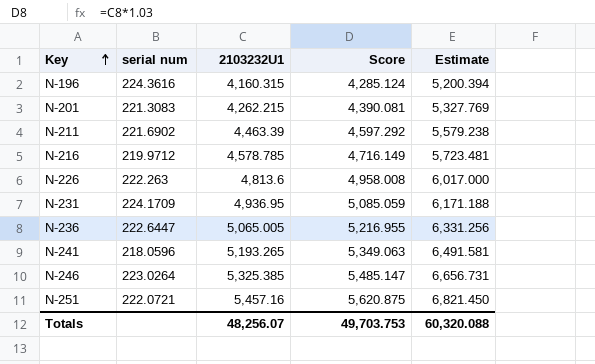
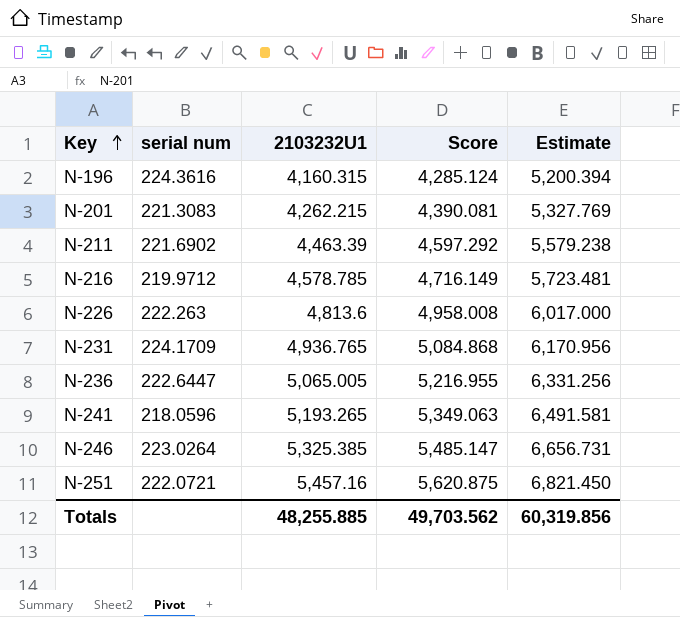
N-231 | 2103232U1: 4,936.95 -> 4,936.765
N-231 | Score: 5,085.059 -> 5,084.868
N-231 | Estimate: 6,171.188 -> 6,170.956
Totals | 2103232U1: 48,256.07 -> 48,255.885
Totals | Score: 49,703.753 -> 49,703.562
Totals | Estimate: 60,320.088 -> 60,319.856

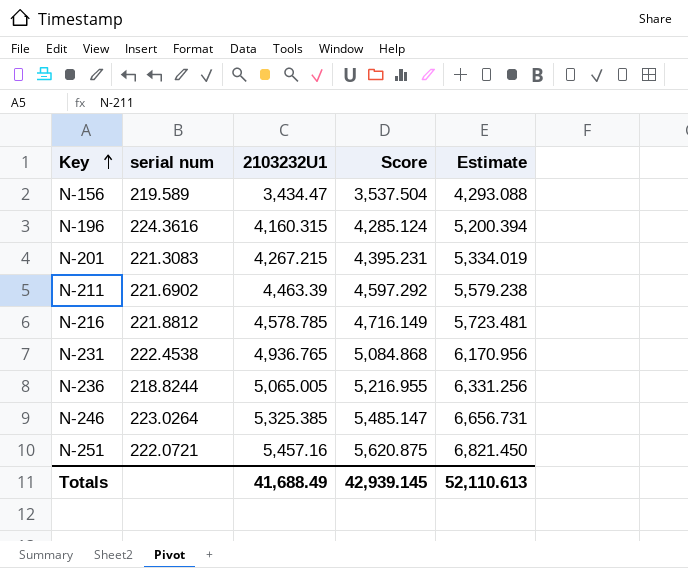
row N-226: 222.263 | 4,813.6 | 4,958.008 | 6,017.000 -> none
row N-241: 218.0596 | 5,193.265 | 5,349.063 | 6,491.581 -> none
row N-156: none -> 219.589 | 3,434.47 | 3,537.504 | 4,293.088
N-201 | 2103232U1: 4,262.215 -> 4,267.215
N-201 | Score: 4,390.081 -> 4,395.231
N-201 | Estimate: 5,327.769 -> 5,334.019
N-216 | serial num: 219.9712 -> 221.8812
N-231 | serial num: 224.1709 -> 222.4538
N-236 | serial num: 222.6447 -> 218.8244
Totals | 2103232U1: 48,255.885 -> 41,688.49
Totals | Score: 49,703.562 -> 42,939.145
Totals | Estimate: 60,319.856 -> 52,110.613

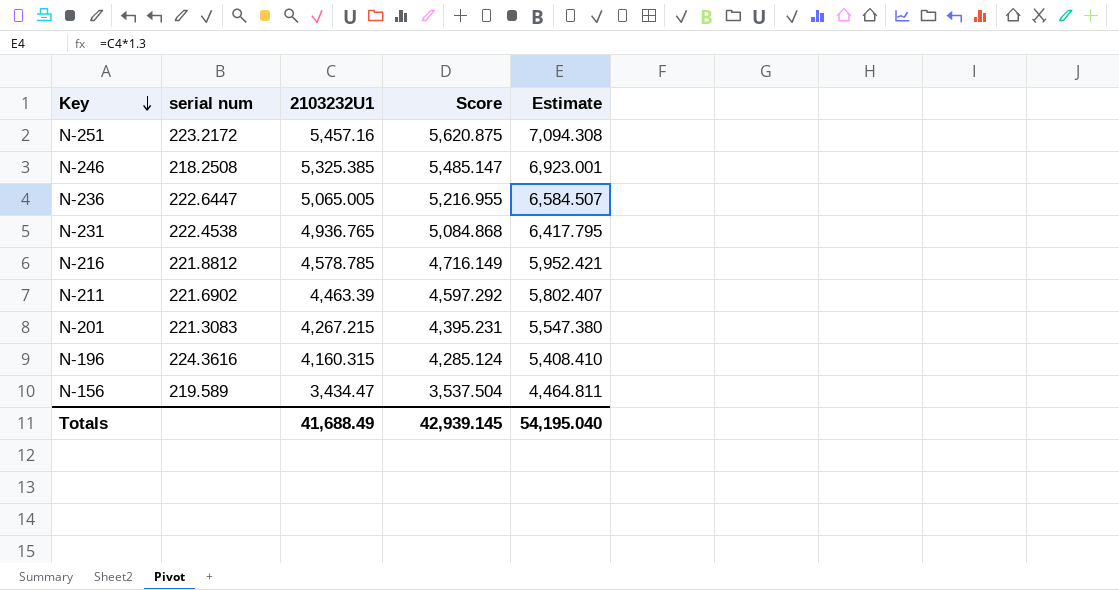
row order: Key ascending -> Key descending
column Estimate | formula: [2103232U1] * 1.25 -> [2103232U1] * 1.3
N-251 | serial num: 222.0721 -> 223.2172
N-246 | serial num: 223.0264 -> 218.2508
N-236 | serial num: 218.8244 -> 222.6447
Totals | Estimate: 52,110.613 -> 54,195.040

